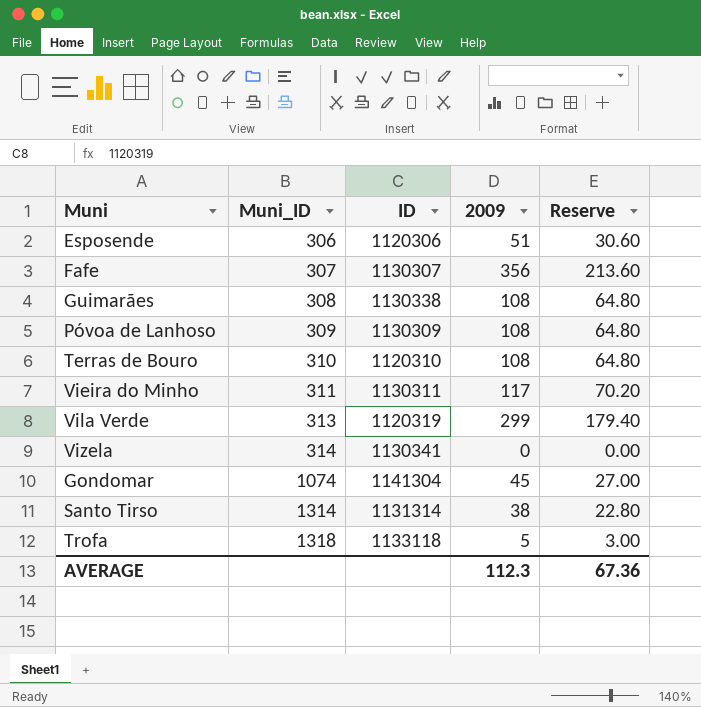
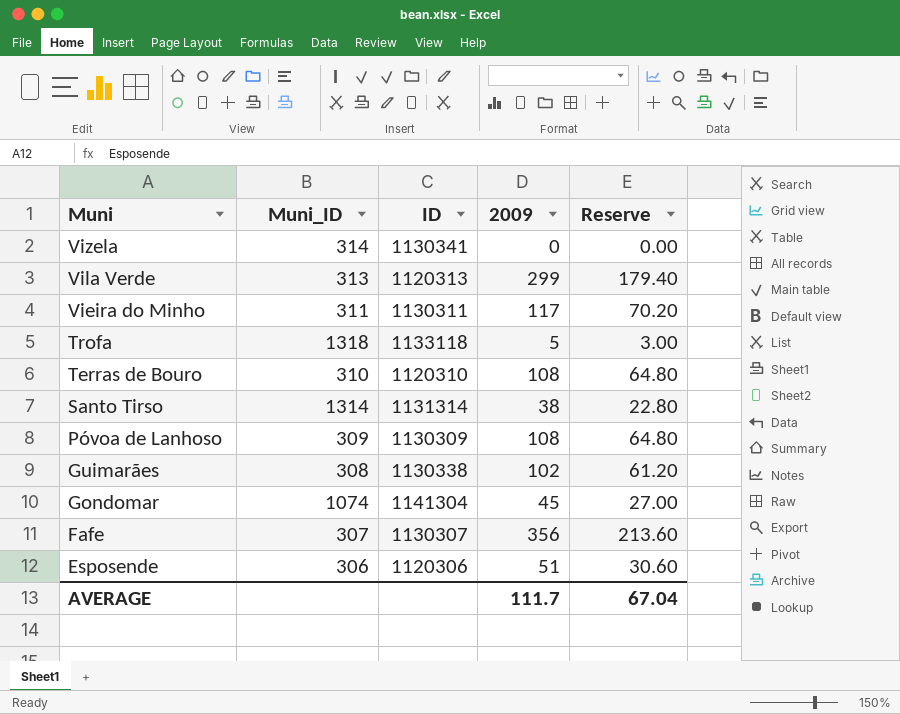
row order: Muni_ID ascending -> Muni descending
Vila Verde | ID: 1120319 -> 1120313
Guimarães | 2009: 108 -> 102
Guimarães | Reserve: 64.80 -> 61.20
AVERAGE | 2009: 112.3 -> 111.7
AVERAGE | Reserve: 67.36 -> 67.04

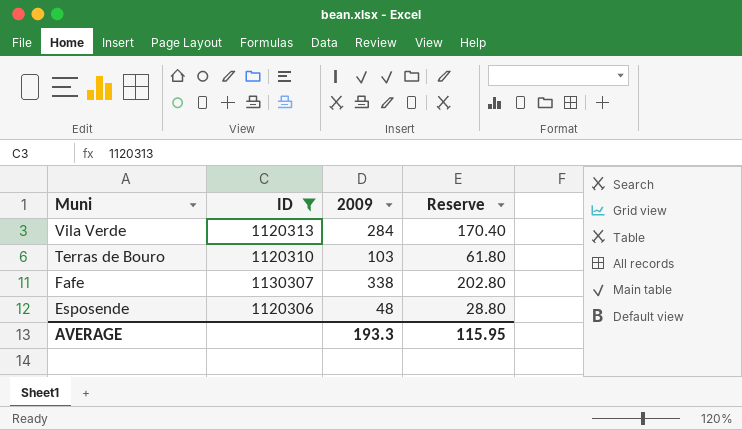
filter: none -> ID <= 1130307
column Muni_ID | position: 2 -> none
Vila Verde | 2009: 299 -> 284
Vila Verde | Reserve: 179.40 -> 170.40
Terras de Bouro | 2009: 108 -> 103
Terras de Bouro | Reserve: 64.80 -> 61.80
Fafe | 2009: 356 -> 338
Fafe | Reserve: 213.60 -> 202.80
Esposende | 2009: 51 -> 48
Esposende | Reserve: 30.60 -> 28.80
AVERAGE | 2009: 111.7 -> 193.3
AVERAGE | Reserve: 67.04 -> 115.95

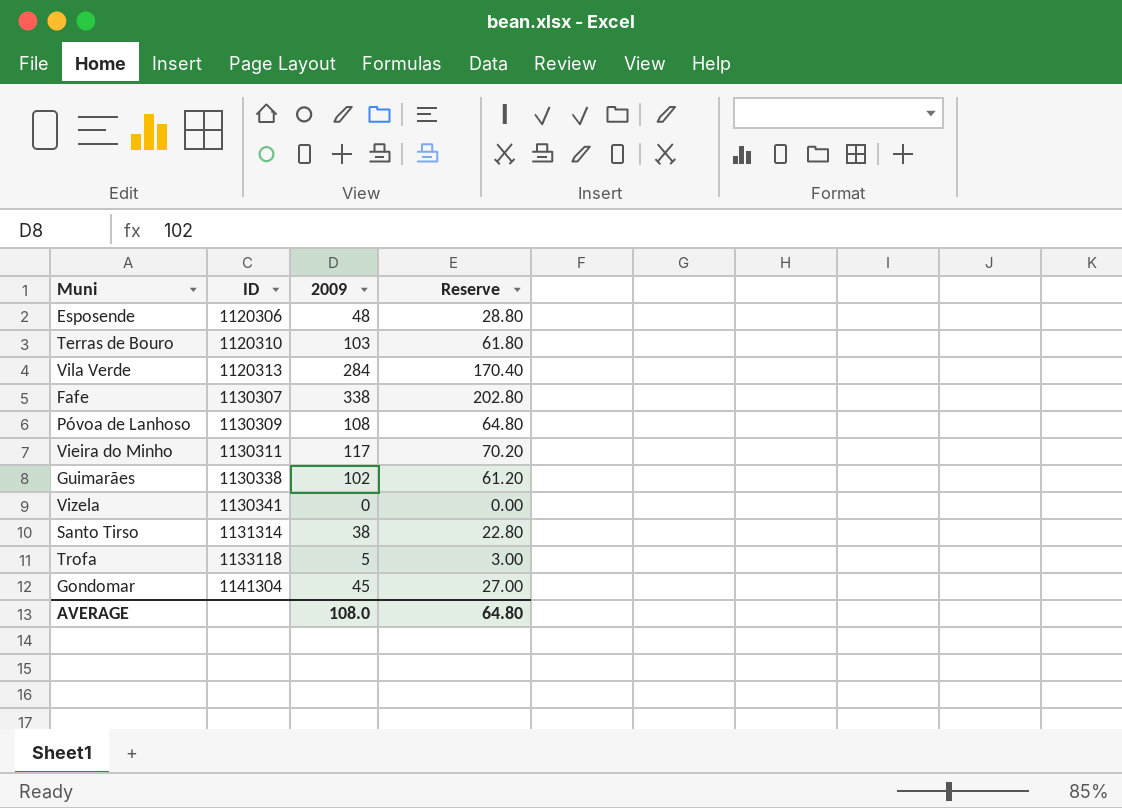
filter: ID <= 1130307 -> none
row order: Muni descending -> ID ascending
AVERAGE | 2009: 193.3 -> 108.0
AVERAGE | Reserve: 115.95 -> 64.80

